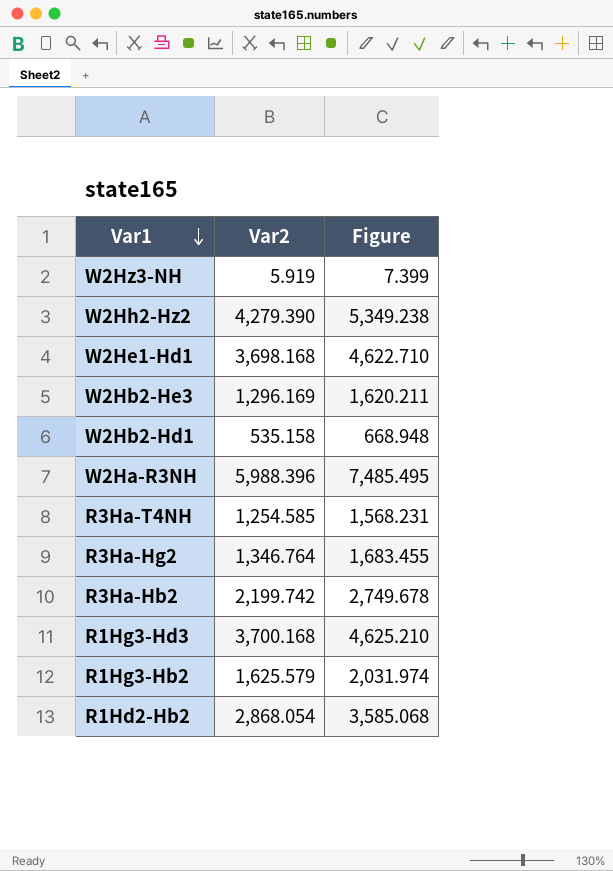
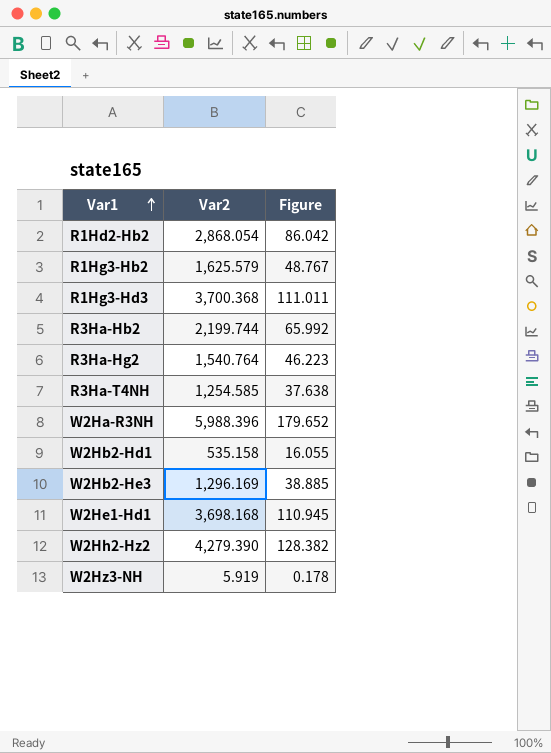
row order: Var1 descending -> Var1 ascending
column Figure | formula: [Var2] * 1.25 -> [Var2] * 0.03
R1Hg3-Hd3 | Var2: 3,700.168 -> 3,700.368
R3Ha-Hb2 | Var2: 2,199.742 -> 2,199.744
R3Ha-Hg2 | Var2: 1,346.764 -> 1,540.764

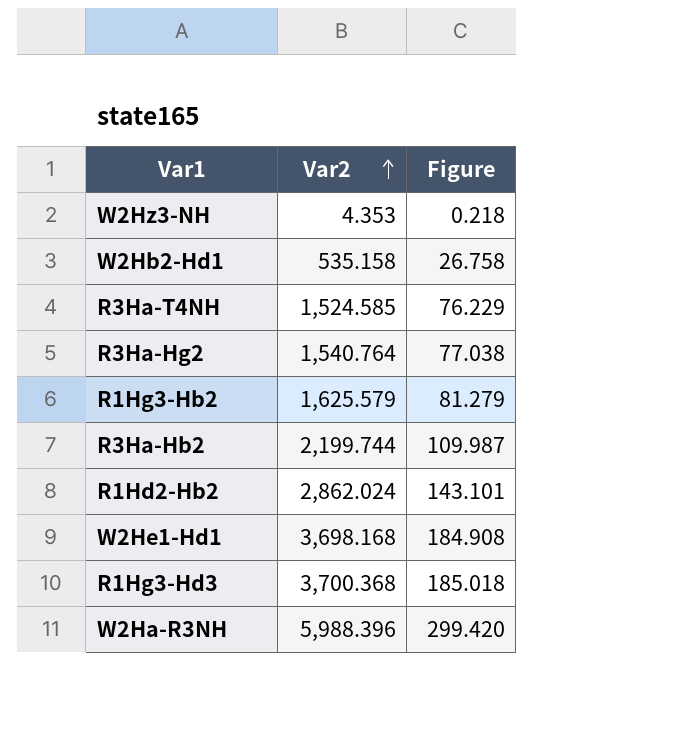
row order: Var1 ascending -> Var2 ascending
column Figure | formula: [Var2] * 0.03 -> [Var2] * 0.05
row W2Hb2-He3: 1,296.169 | 38.885 -> none
row W2Hh2-Hz2: 4,279.390 | 128.382 -> none
W2Hz3-NH | Var2: 5.919 -> 4.353
R3Ha-T4NH | Var2: 1,254.585 -> 1,524.585
R1Hd2-Hb2 | Var2: 2,868.054 -> 2,862.024

